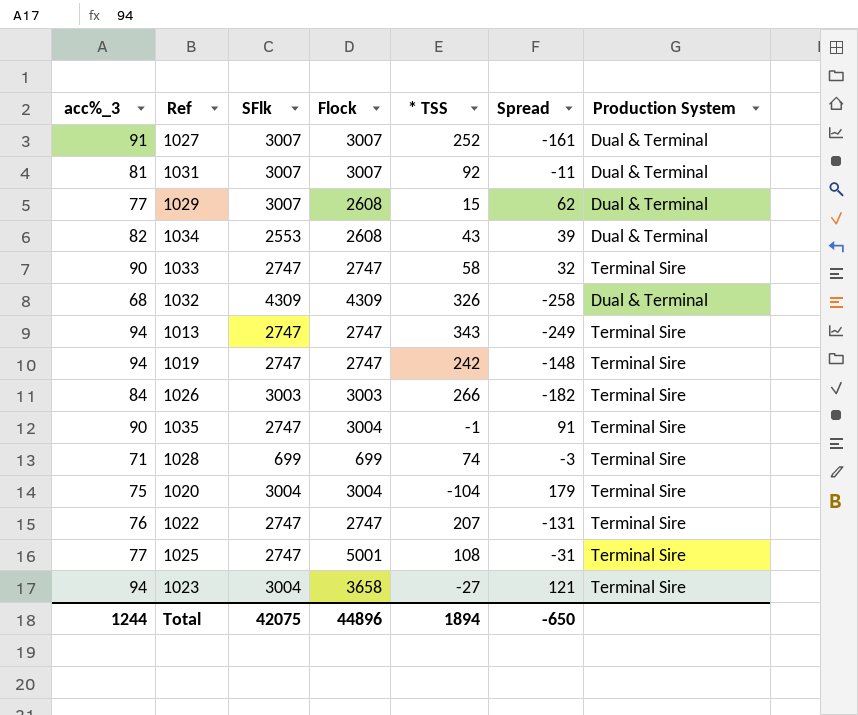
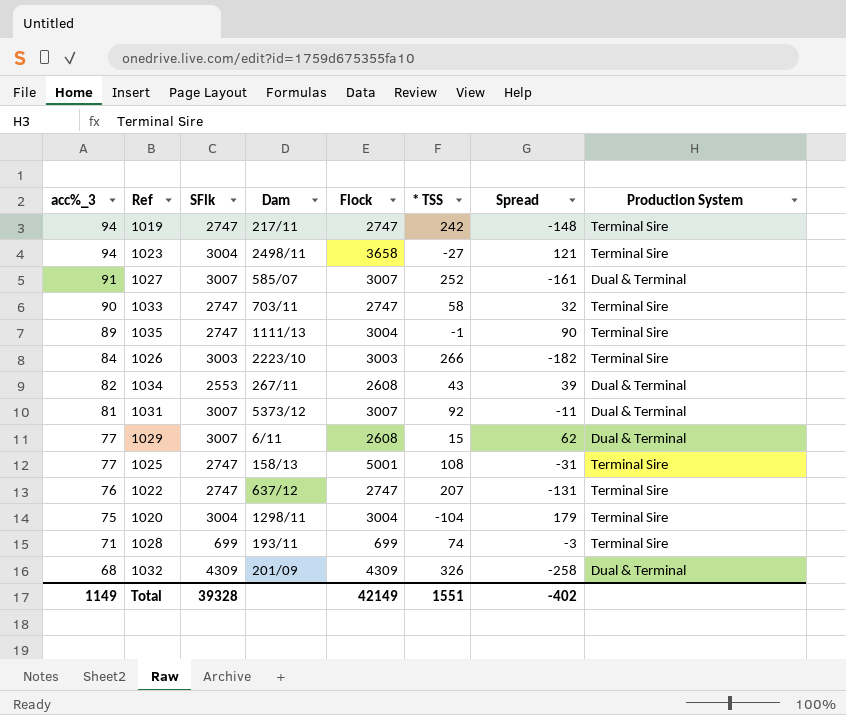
row order: none -> acc%_3 descending
column Dam | position: none -> 4
row 1013: 94 | 2747 | 2747 | 343 | -249 | Terminal Sire -> none
1035 | acc%_3: 90 -> 89
1035 | Spread: 91 -> 90
Total | acc%_3: 1244 -> 1149
Total | SFlk: 42075 -> 39328
Total | Flock: 44896 -> 42149
Total | * TSS: 1894 -> 1551
Total | Spread: -650 -> -402

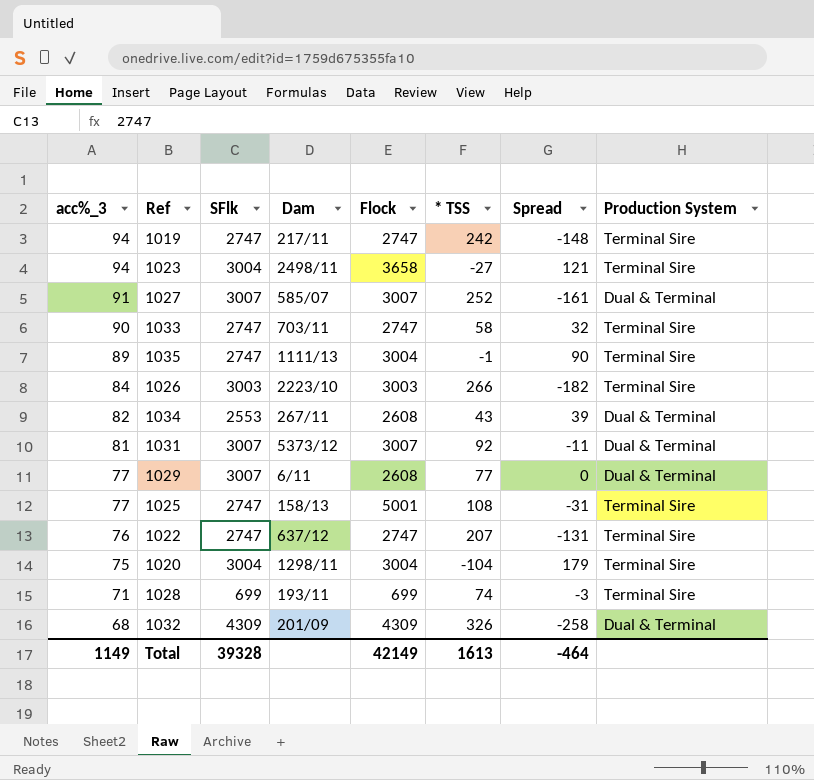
1029 | * TSS: 15 -> 77
1029 | Spread: 62 -> 0
Total | * TSS: 1551 -> 1613
Total | Spread: -402 -> -464

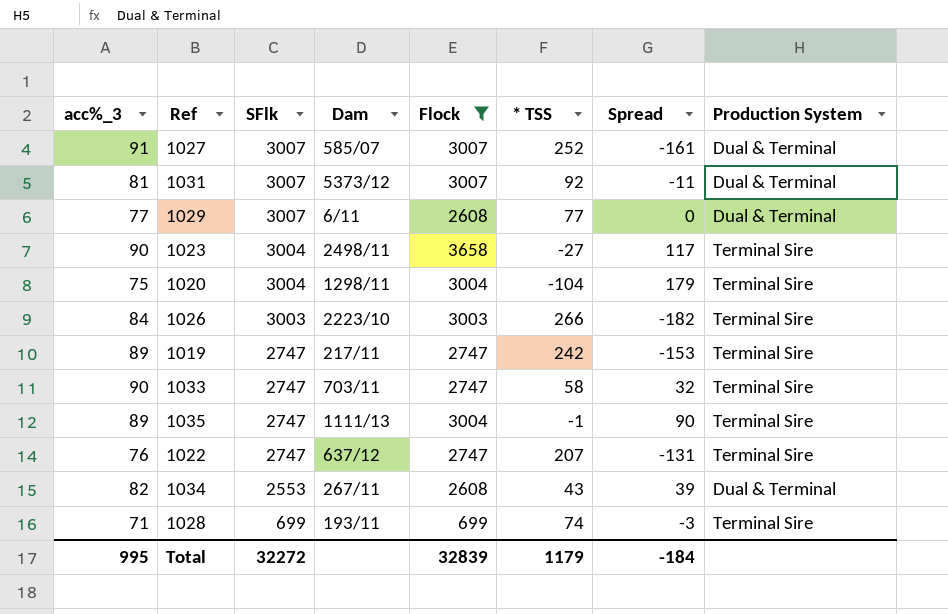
filter: none -> Flock <= 3658
row order: acc%_3 descending -> SFlk descending
1023 | acc%_3: 94 -> 90
1023 | Spread: 121 -> 117
1019 | acc%_3: 94 -> 89
1019 | Spread: -148 -> -153
Total | acc%_3: 1149 -> 995
Total | SFlk: 39328 -> 32272
Total | Flock: 42149 -> 32839
Total | * TSS: 1613 -> 1179
Total | Spread: -464 -> -184

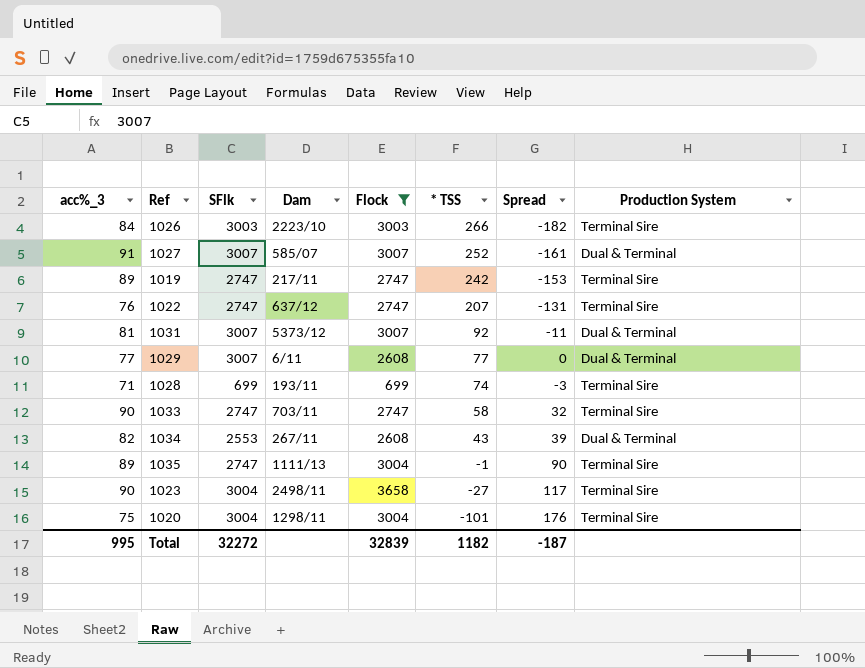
row order: SFlk descending -> * TSS descending
1020 | * TSS: -104 -> -101
1020 | Spread: 179 -> 176
Total | * TSS: 1179 -> 1182
Total | Spread: -184 -> -187

